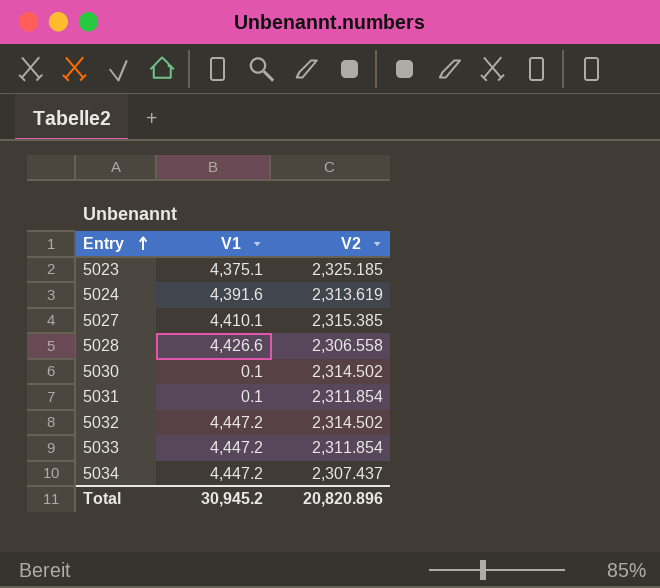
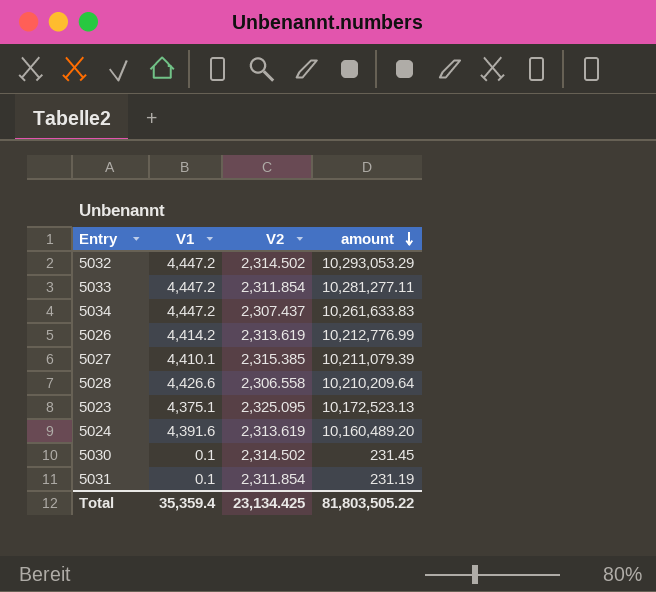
row order: Entry ascending -> amount descending
column amount | formula: none -> [V1] * [V2]
row 5026: none -> 4,414.2 | 2,313.619 | 10,212,776.99
5023 | V2: 2,325.185 -> 2,325.095
Total | V1: 30,945.2 -> 35,359.4
Total | V2: 20,820.896 -> 23,134.425

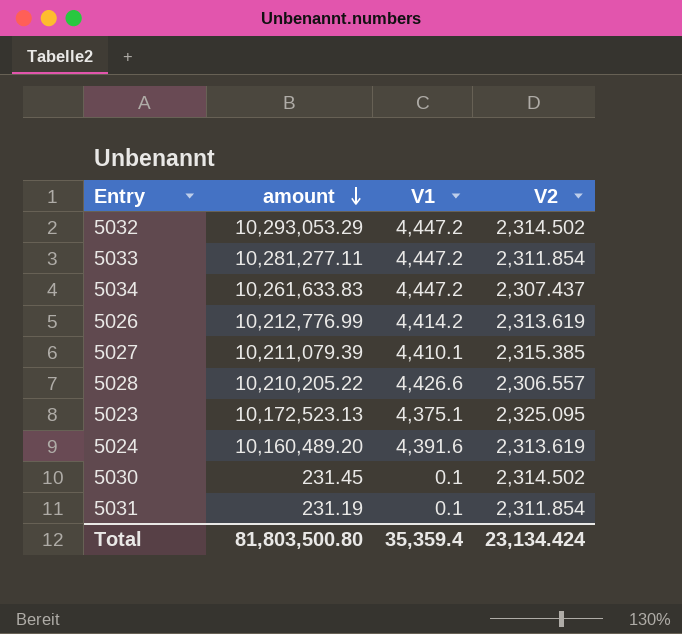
column amount | position: 4 -> 2
5028 | amount: 10,210,209.64 -> 10,210,205.22
5028 | V2: 2,306.558 -> 2,306.557
Total | amount: 81,803,505.22 -> 81,803,500.80
Total | V2: 23,134.425 -> 23,134.424

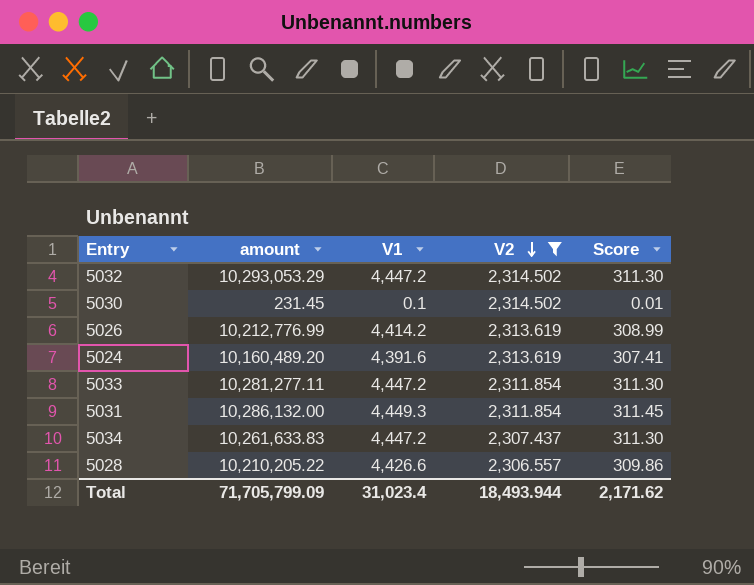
filter: none -> V2 <= 2,314.502
row order: amount descending -> V2 descending
column Score | formula: none -> [V1] * 0.07
5031 | amount: 231.19 -> 10,286,132.00
5031 | V1: 0.1 -> 4,449.3
Total | amount: 81,803,500.80 -> 71,705,799.09
Total | V1: 35,359.4 -> 31,023.4
Total | V2: 23,134.424 -> 18,493.944

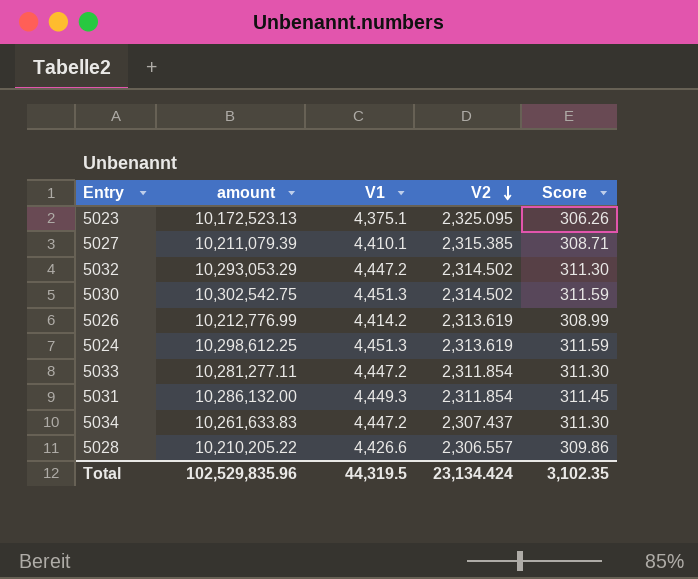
filter: V2 <= 2,314.502 -> none
5030 | amount: 231.45 -> 10,302,542.75
5030 | V1: 0.1 -> 4,451.3
5030 | Score: 0.01 -> 311.59
5024 | amount: 10,160,489.20 -> 10,298,612.25
5024 | V1: 4,391.6 -> 4,451.3
5024 | Score: 307.41 -> 311.59
Total | amount: 71,705,799.09 -> 102,529,835.96
Total | V1: 31,023.4 -> 44,319.5
Total | V2: 18,493.944 -> 23,134.424
Total | Score: 2,171.62 -> 3,102.35

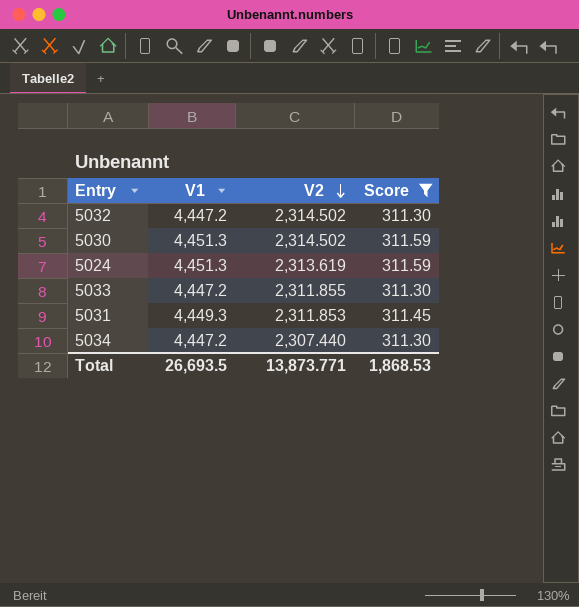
filter: none -> Score >= 311.30
column amount | formula: [V1] * [V2] -> none
5033 | V2: 2,311.854 -> 2,311.855
5031 | V2: 2,311.854 -> 2,311.853
5034 | V2: 2,307.437 -> 2,307.440
Total | V1: 44,319.5 -> 26,693.5
Total | V2: 23,134.424 -> 13,873.771
Total | Score: 3,102.35 -> 1,868.53

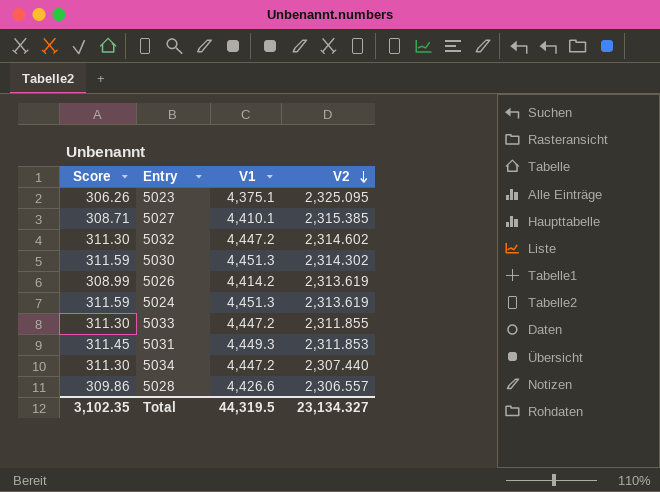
filter: Score >= 311.30 -> none
column Score | position: 4 -> 1
5032 | V2: 2,314.502 -> 2,314.602
5030 | V2: 2,314.502 -> 2,314.302
Total | Score: 1,868.53 -> 3,102.35
Total | V1: 26,693.5 -> 44,319.5
Total | V2: 13,873.771 -> 23,134.327

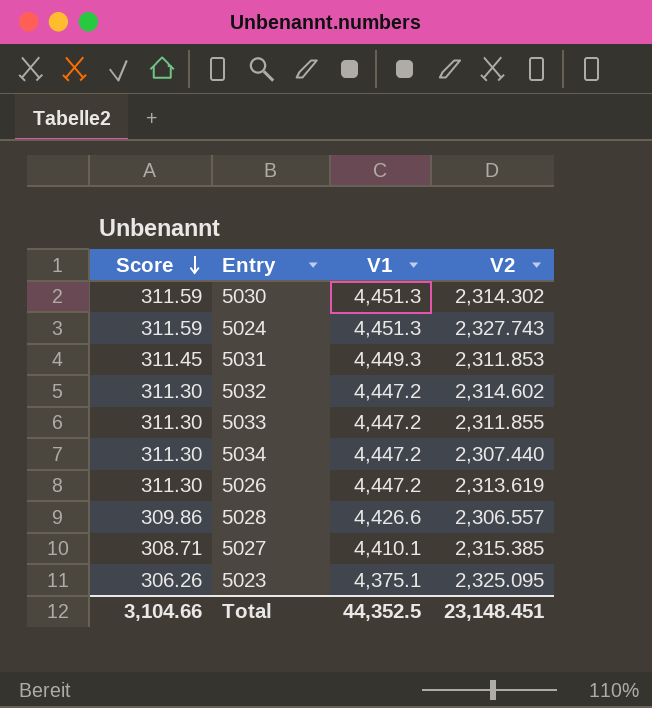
row order: V2 descending -> Score descending
5024 | V2: 2,313.619 -> 2,327.743
5026 | Score: 308.99 -> 311.30
5026 | V1: 4,414.2 -> 4,447.2
Total | Score: 3,102.35 -> 3,104.66
Total | V1: 44,319.5 -> 44,352.5
Total | V2: 23,134.327 -> 23,148.451

